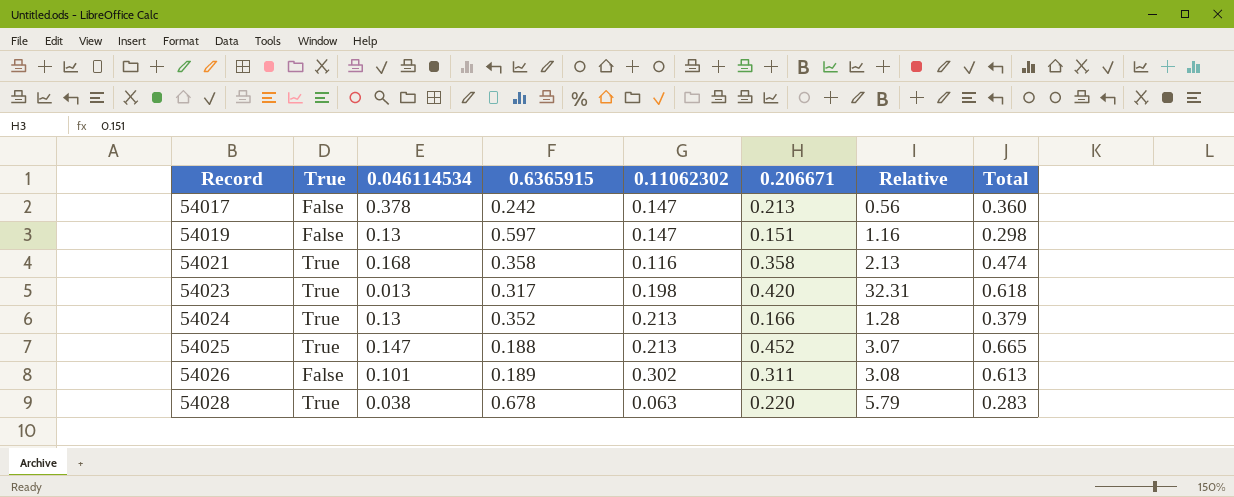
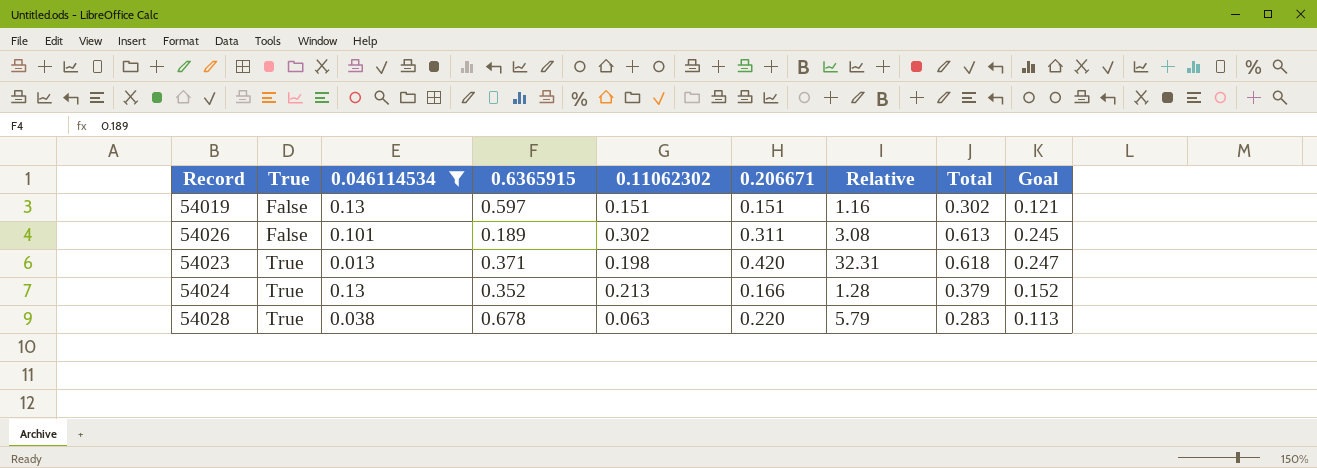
filter: none -> 0.046114534 <= 0.13
row order: Record ascending -> True ascending
column Goal | formula: none -> [Total] * 0.4
54019 | 0.11062302: 0.147 -> 0.151
54019 | Total: 0.298 -> 0.302
54023 | 0.6365915: 0.317 -> 0.371

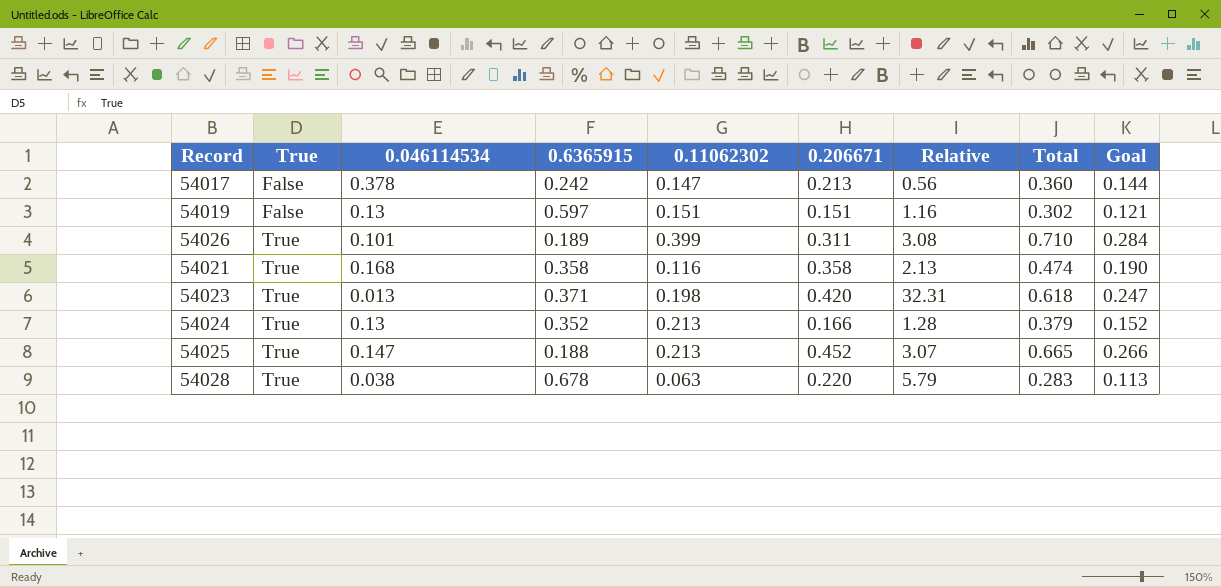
filter: 0.046114534 <= 0.13 -> none
54026 | True: False -> True
54026 | 0.11062302: 0.302 -> 0.399
54026 | Total: 0.613 -> 0.710
54026 | Goal: 0.245 -> 0.284

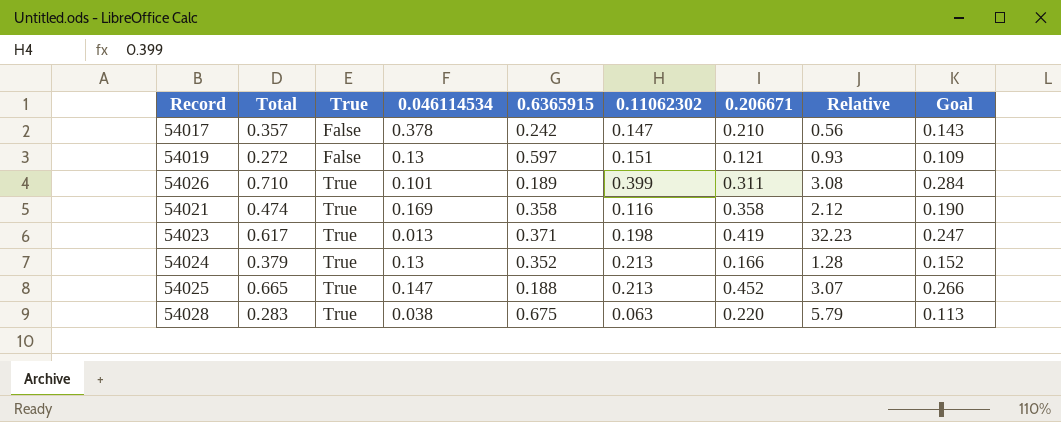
column Total | position: 8 -> 2
54017 | Total: 0.360 -> 0.357
54017 | 0.206671: 0.213 -> 0.210
54017 | Goal: 0.144 -> 0.143
54019 | Total: 0.302 -> 0.272
54019 | 0.206671: 0.151 -> 0.121
54019 | Relative: 1.16 -> 0.93
54019 | Goal: 0.121 -> 0.109
54021 | 0.046114534: 0.168 -> 0.169
54021 | Relative: 2.13 -> 2.12
54023 | Total: 0.618 -> 0.617
54023 | 0.206671: 0.420 -> 0.419
54023 | Relative: 32.31 -> 32.23
54028 | 0.6365915: 0.678 -> 0.675

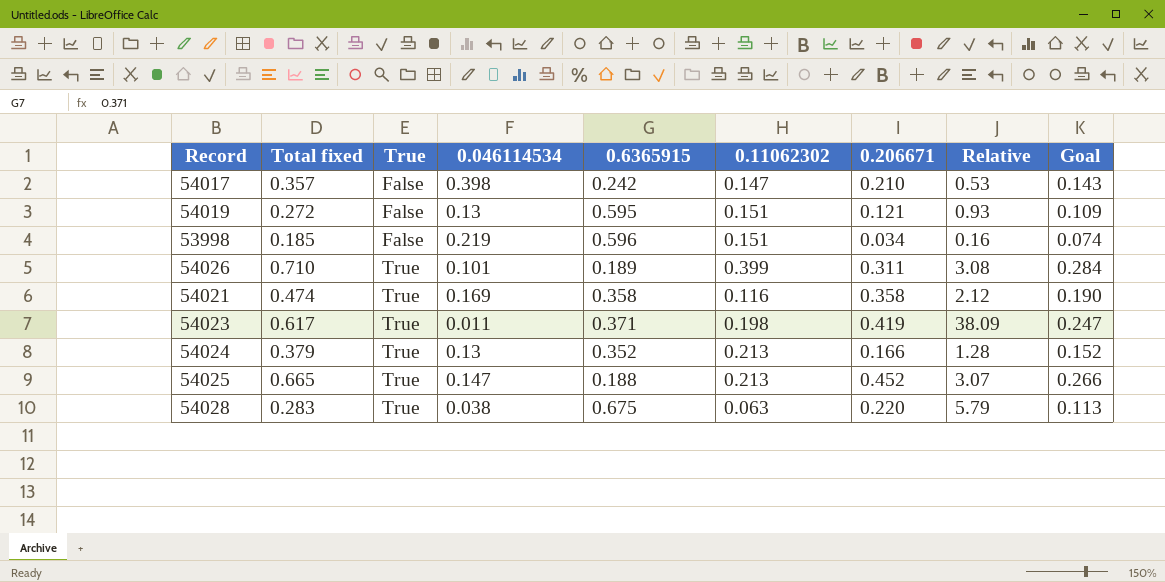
column name: Total -> Total fixed
54017 | 0.046114534: 0.378 -> 0.398
54017 | Relative: 0.56 -> 0.53
54019 | 0.6365915: 0.597 -> 0.595
row 53998: none -> 0.185 | False | 0.219 | 0.596 | 0.151 | 0.034 | 0.16 | 0.074
54023 | 0.046114534: 0.013 -> 0.011
54023 | Relative: 32.23 -> 38.09

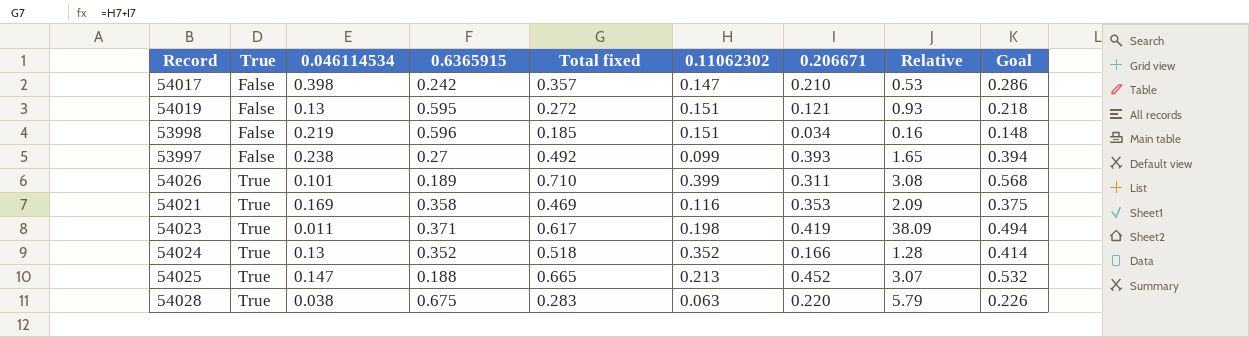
column Total fixed | position: 2 -> 5
column Goal | formula: [Total fixed] * 0.4 -> [Total fixed] * 0.8
row 53997: none -> False | 0.238 | 0.27 | 0.492 | 0.099 | 0.393 | 1.65 | 0.394
54021 | Total fixed: 0.474 -> 0.469
54021 | 0.206671: 0.358 -> 0.353
54021 | Relative: 2.12 -> 2.09
54024 | Total fixed: 0.379 -> 0.518
54024 | 0.11062302: 0.213 -> 0.352

